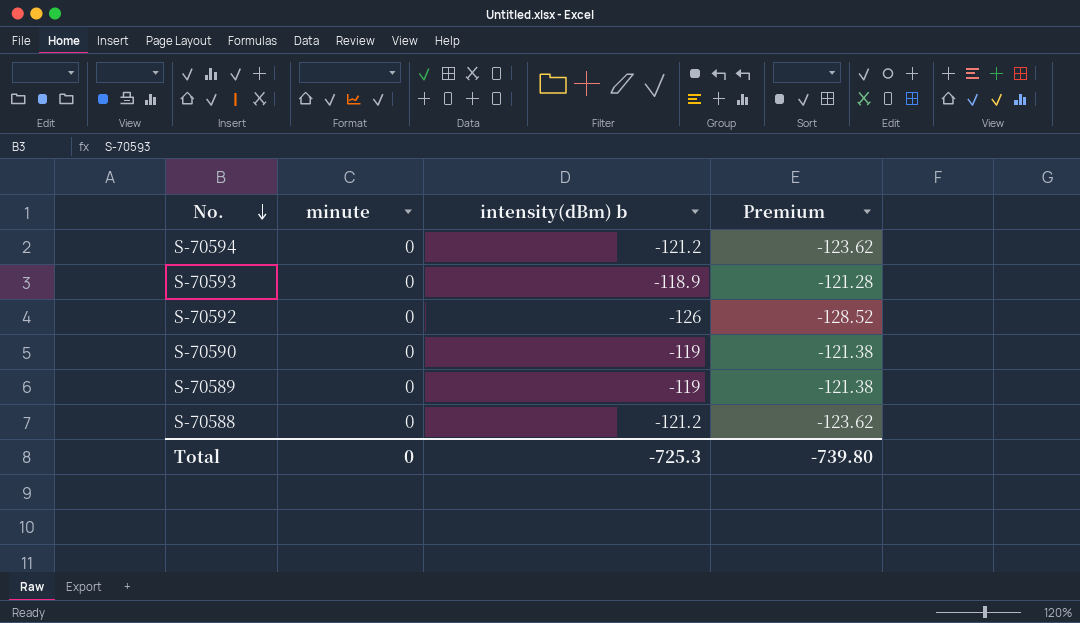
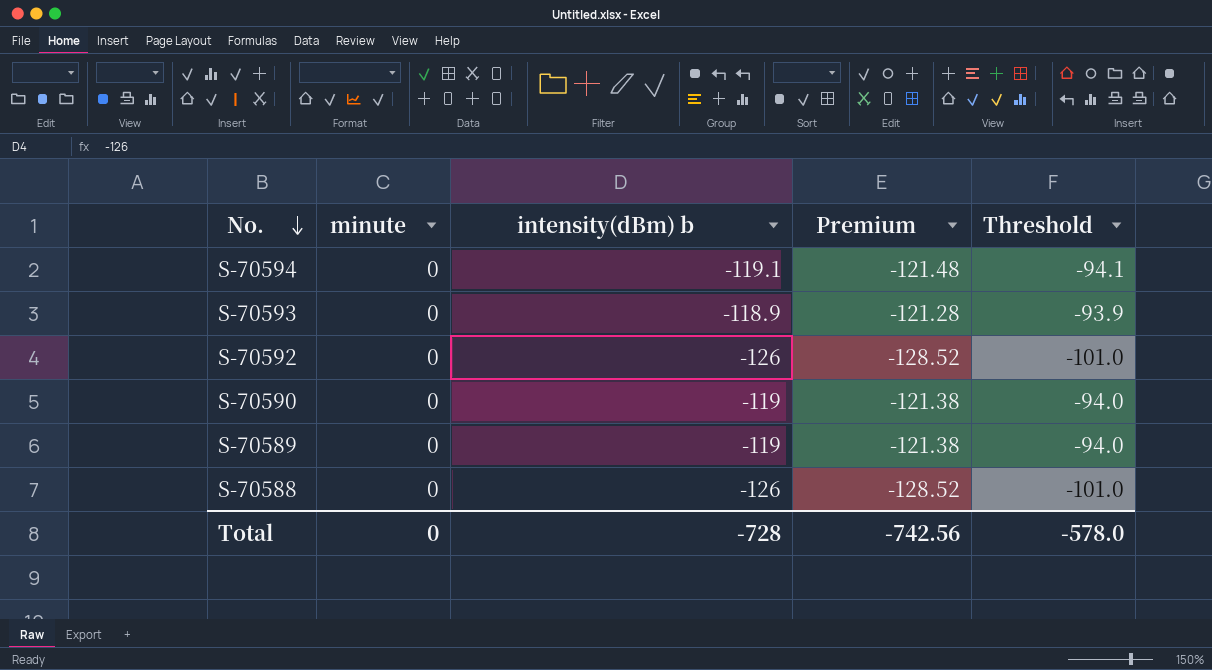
column Threshold | formula: none -> [intensity(dBm) b] + 25
S-70594 | intensity(dBm) b: -121.2 -> -119.1
S-70594 | Premium: -123.62 -> -121.48
S-70588 | intensity(dBm) b: -121.2 -> -126
S-70588 | Premium: -123.62 -> -128.52
Total | intensity(dBm) b: -725.3 -> -728
Total | Premium: -739.80 -> -742.56

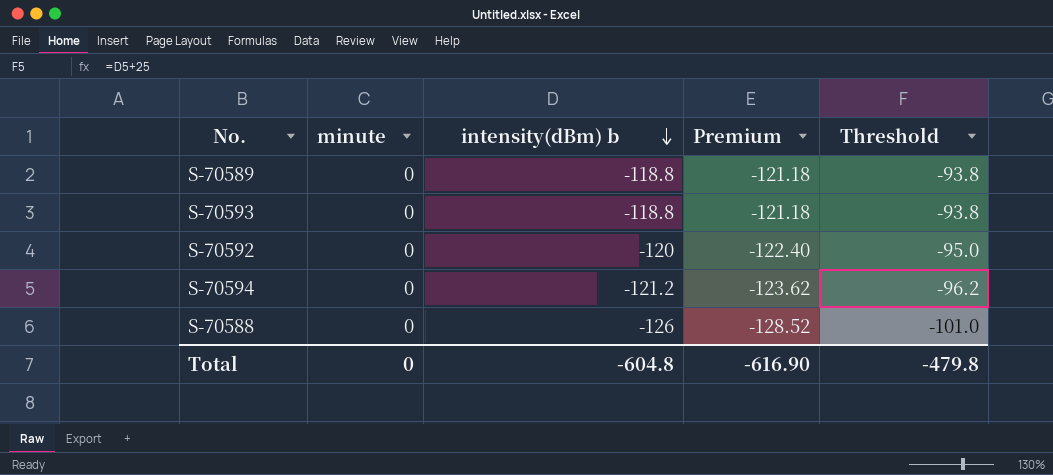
row order: No. descending -> intensity(dBm) b descending
row S-70590: 0 | -119 | -121.38 | -94.0 -> none
S-70589 | intensity(dBm) b: -119 -> -118.8
S-70589 | Premium: -121.38 -> -121.18
S-70589 | Threshold: -94.0 -> -93.8
S-70593 | intensity(dBm) b: -118.9 -> -118.8
S-70593 | Premium: -121.28 -> -121.18
S-70593 | Threshold: -93.9 -> -93.8
S-70592 | intensity(dBm) b: -126 -> -120
S-70592 | Premium: -128.52 -> -122.40
S-70592 | Threshold: -101.0 -> -95.0
S-70594 | intensity(dBm) b: -119.1 -> -121.2
S-70594 | Premium: -121.48 -> -123.62
S-70594 | Threshold: -94.1 -> -96.2
Total | intensity(dBm) b: -728 -> -604.8
Total | Premium: -742.56 -> -616.90
Total | Threshold: -578.0 -> -479.8

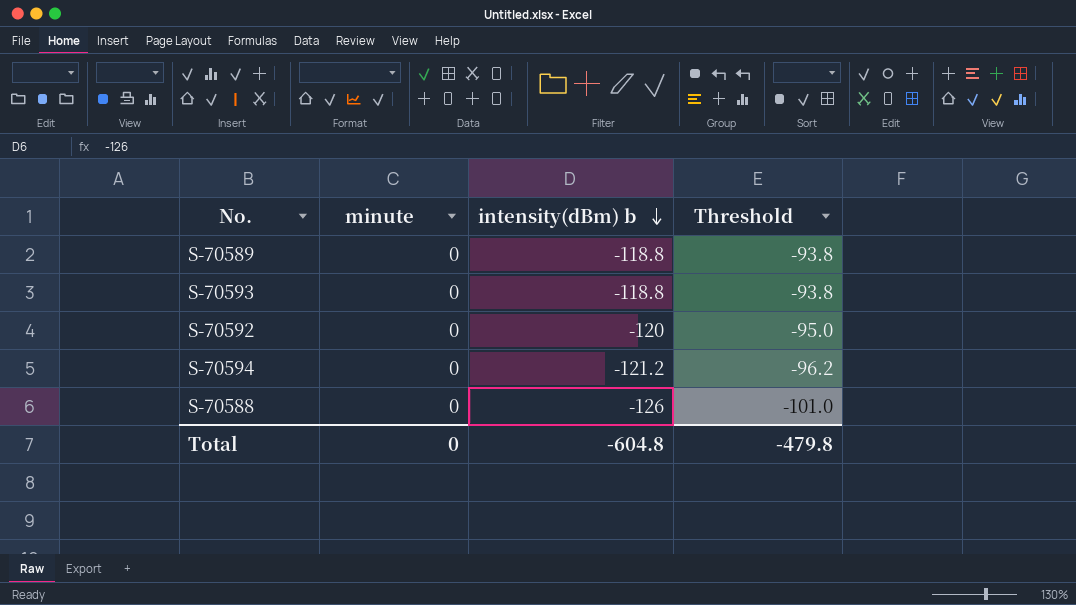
column Premium | formula: [intensity(dBm) b] * 1.02 -> none

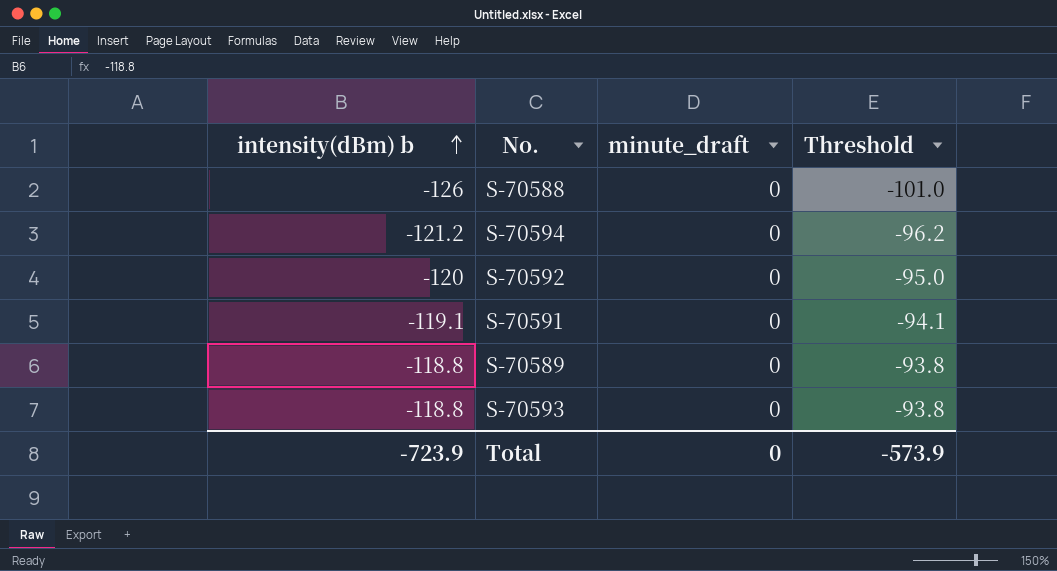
row order: intensity(dBm) b descending -> intensity(dBm) b ascending
column intensity(dBm) b | position: 3 -> 1
column name: minute -> minute_draft
row S-70591: none -> -119.1 | 0 | -94.1
Total | intensity(dBm) b: -604.8 -> -723.9
Total | Threshold: -479.8 -> -573.9

